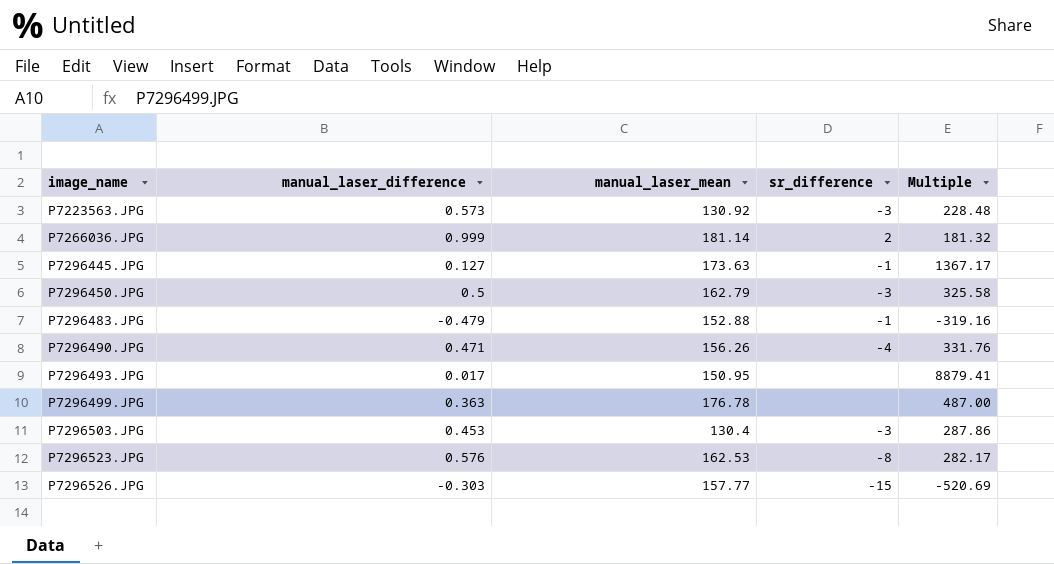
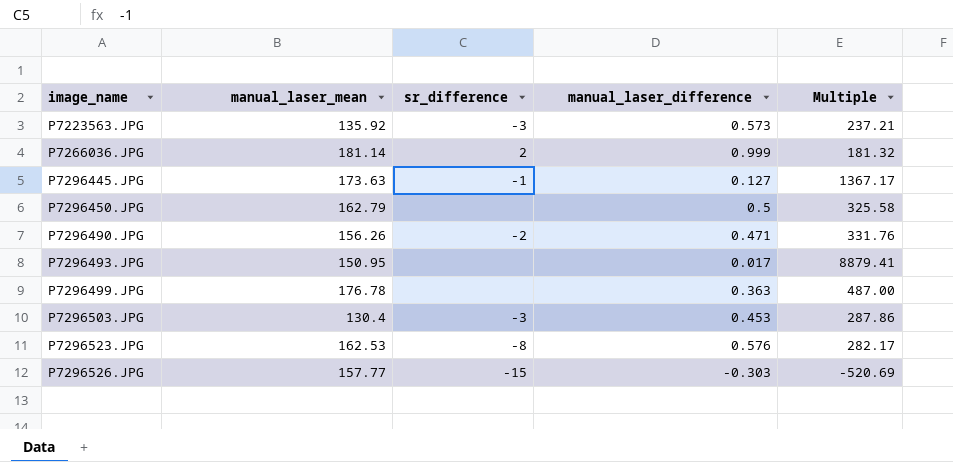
column manual_laser_difference | position: 2 -> 4
row P7296483.JPG: -0.479 | 152.88 | -1 | -319.16 -> none
P7223563.JPG | manual_laser_mean: 130.92 -> 135.92
P7223563.JPG | Multiple: 228.48 -> 237.21
P7296450.JPG | sr_difference: -3 -> none
P7296490.JPG | sr_difference: -4 -> -2

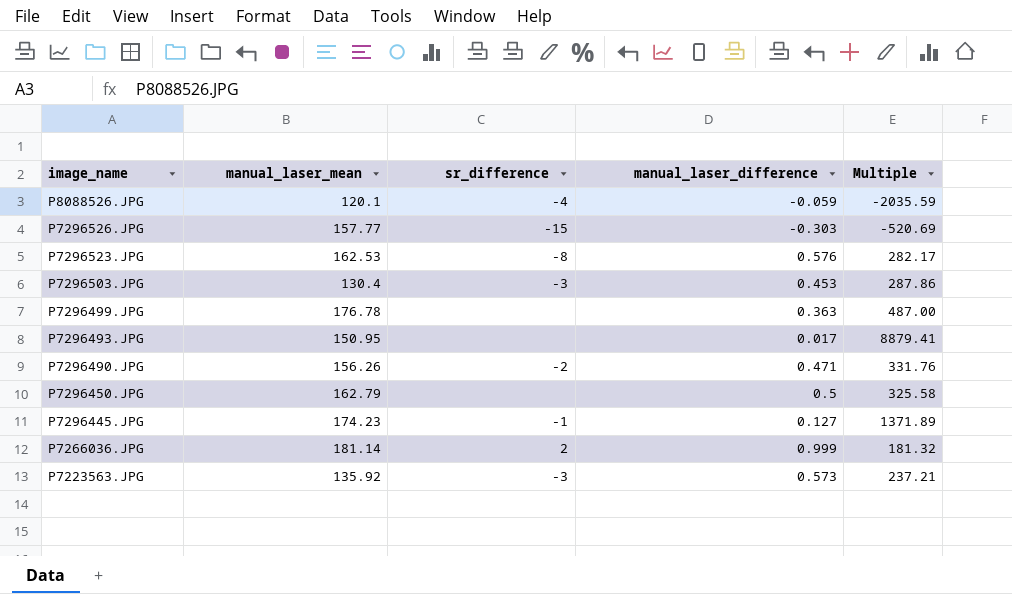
row order: image_name ascending -> image_name descending
row P8088526.JPG: none -> 120.1 | -4 | -0.059 | -2035.59
P7296445.JPG | manual_laser_mean: 173.63 -> 174.23
P7296445.JPG | Multiple: 1367.17 -> 1371.89

